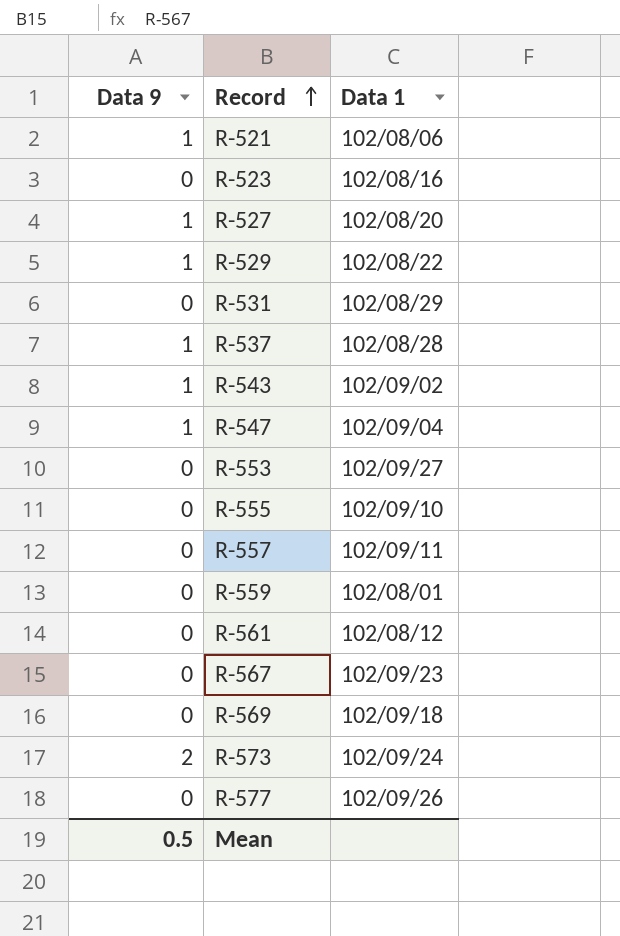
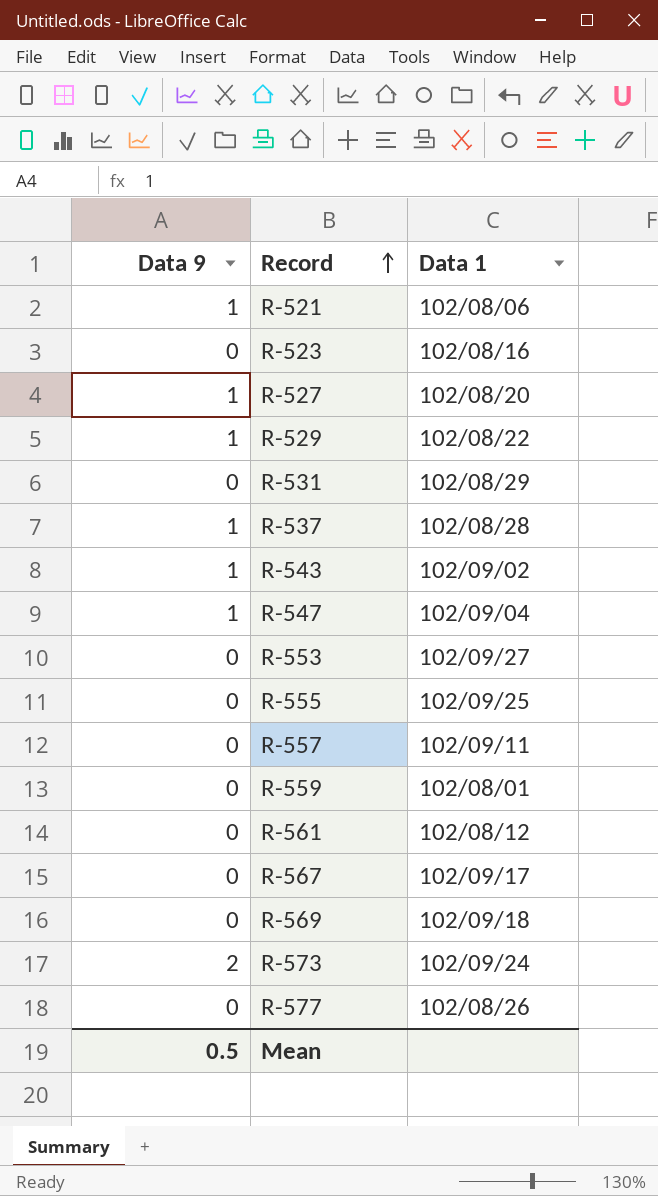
R-555 | Data 1: 102/09/10 -> 102/09/25
R-567 | Data 1: 102/09/23 -> 102/09/17
R-577 | Data 1: 102/09/26 -> 102/08/26

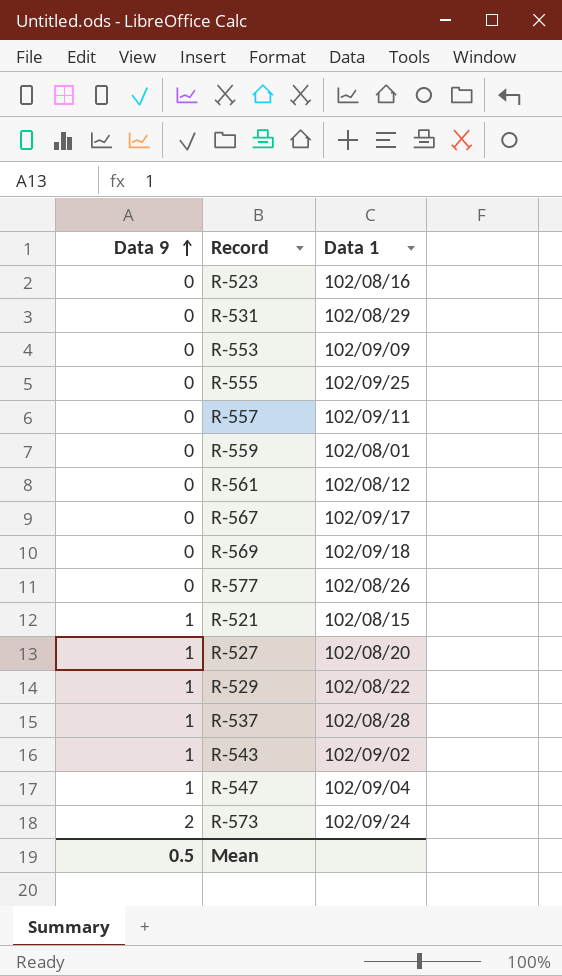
row order: Record ascending -> Data 9 ascending
R-553 | Data 1: 102/09/27 -> 102/09/09
R-521 | Data 1: 102/08/06 -> 102/08/15

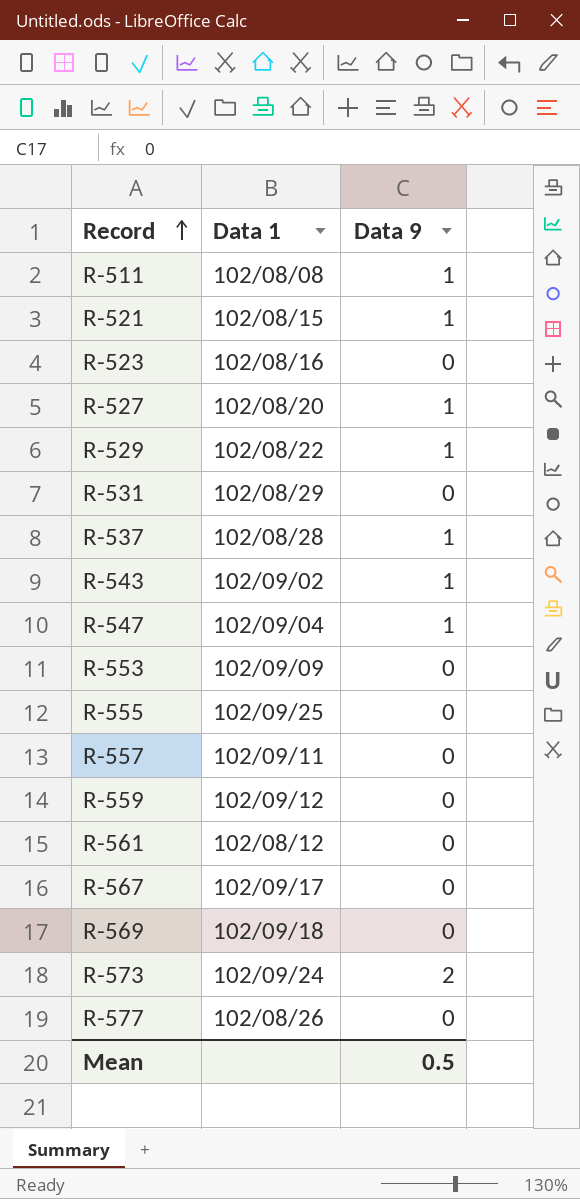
row order: Data 9 ascending -> Record ascending
column Data 9 | position: 1 -> 3
row R-511: none -> 102/08/08 | 1
R-559 | Data 1: 102/08/01 -> 102/09/12

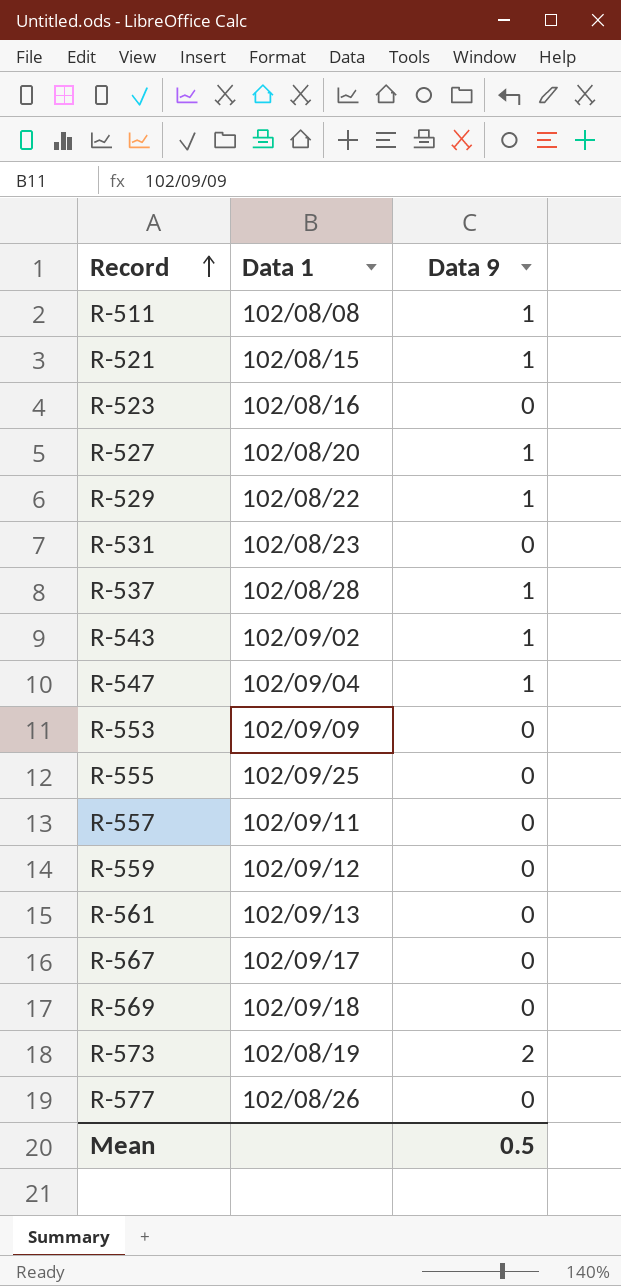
R-531 | Data 1: 102/08/29 -> 102/08/23
R-561 | Data 1: 102/08/12 -> 102/09/13
R-573 | Data 1: 102/09/24 -> 102/08/19

